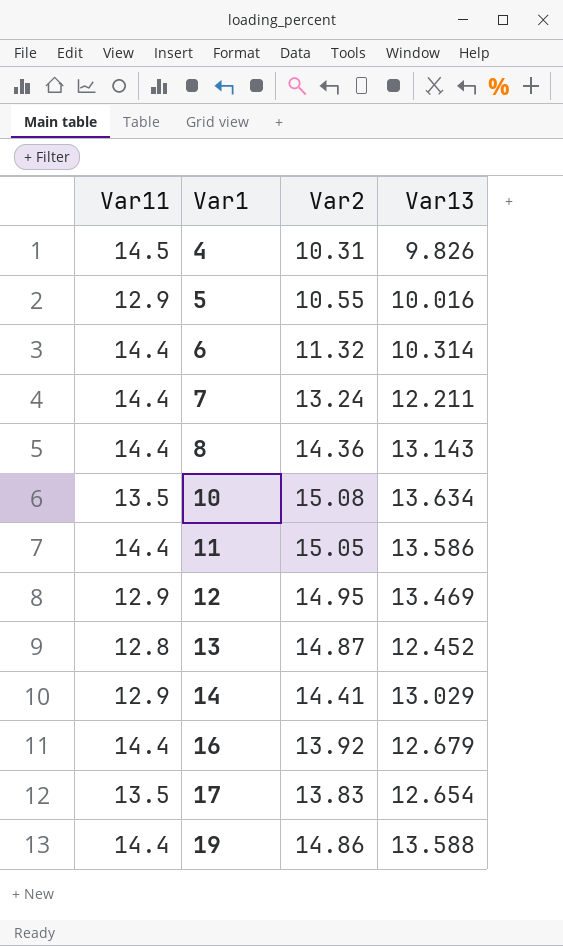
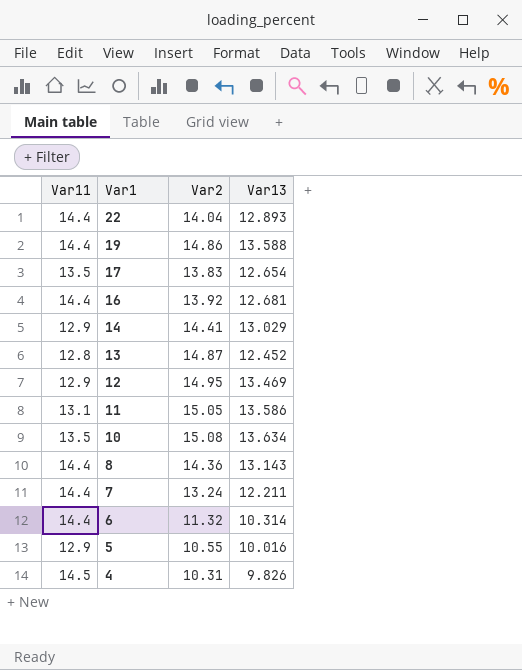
row order: Var1 ascending -> Var1 descending
row 22: none -> 14.4 | 14.04 | 12.893
16 | Var13: 12.679 -> 12.681
11 | Var11: 14.4 -> 13.1

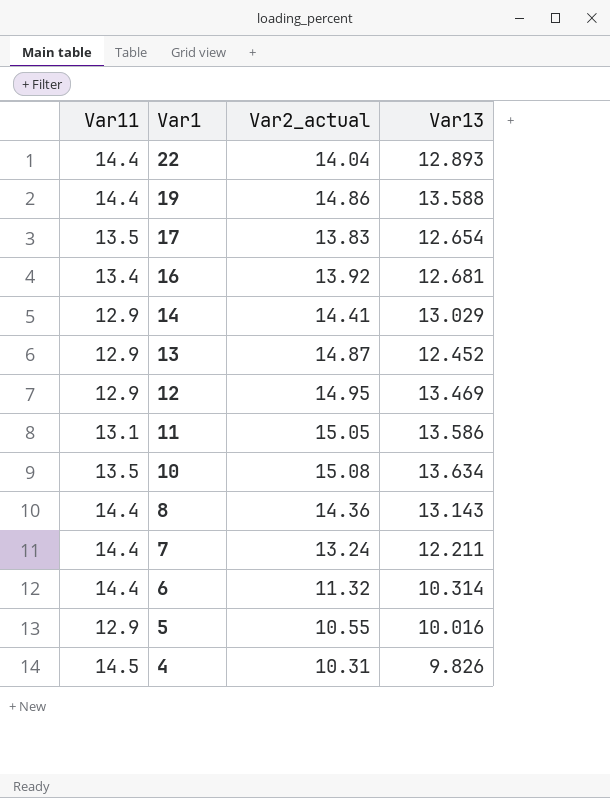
column name: Var2 -> Var2_actual
16 | Var11: 14.4 -> 13.4
13 | Var11: 12.8 -> 12.9

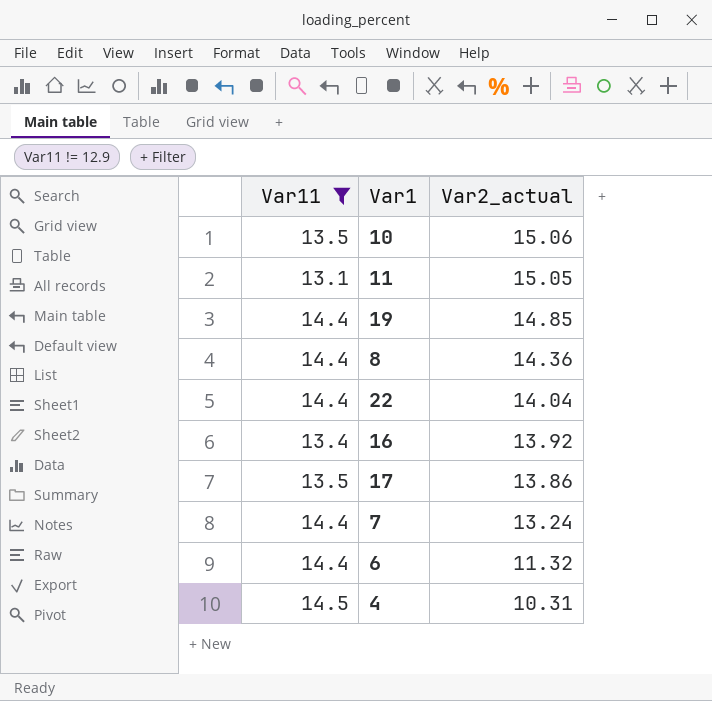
filter: none -> Var11 != 12.9
row order: Var1 descending -> Var2_actual descending
column Var13 | position: 4 -> none
10 | Var2_actual: 15.08 -> 15.06
19 | Var2_actual: 14.86 -> 14.85
17 | Var2_actual: 13.83 -> 13.86

